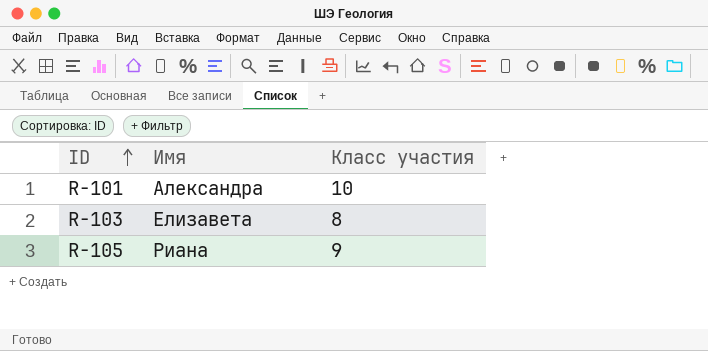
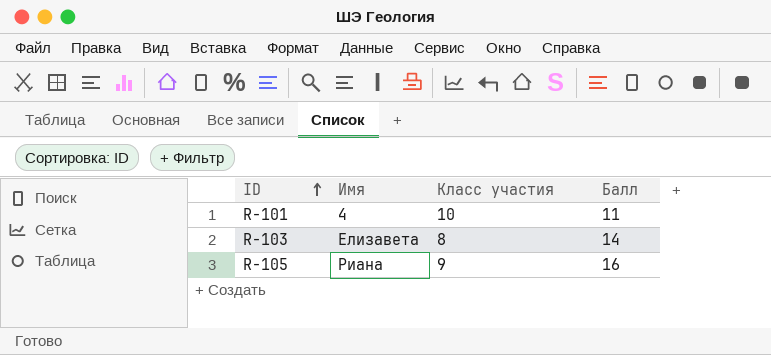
column Балл | position: none -> 4
R-101 | Имя: Александра -> 4

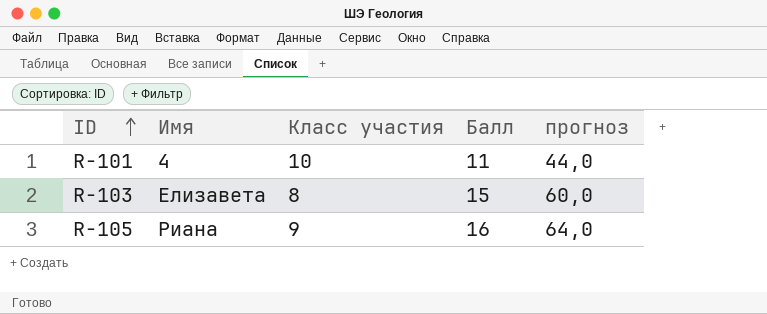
column прогноз | formula: none -> [Балл] * 4
R-103 | Балл: 14 -> 15

